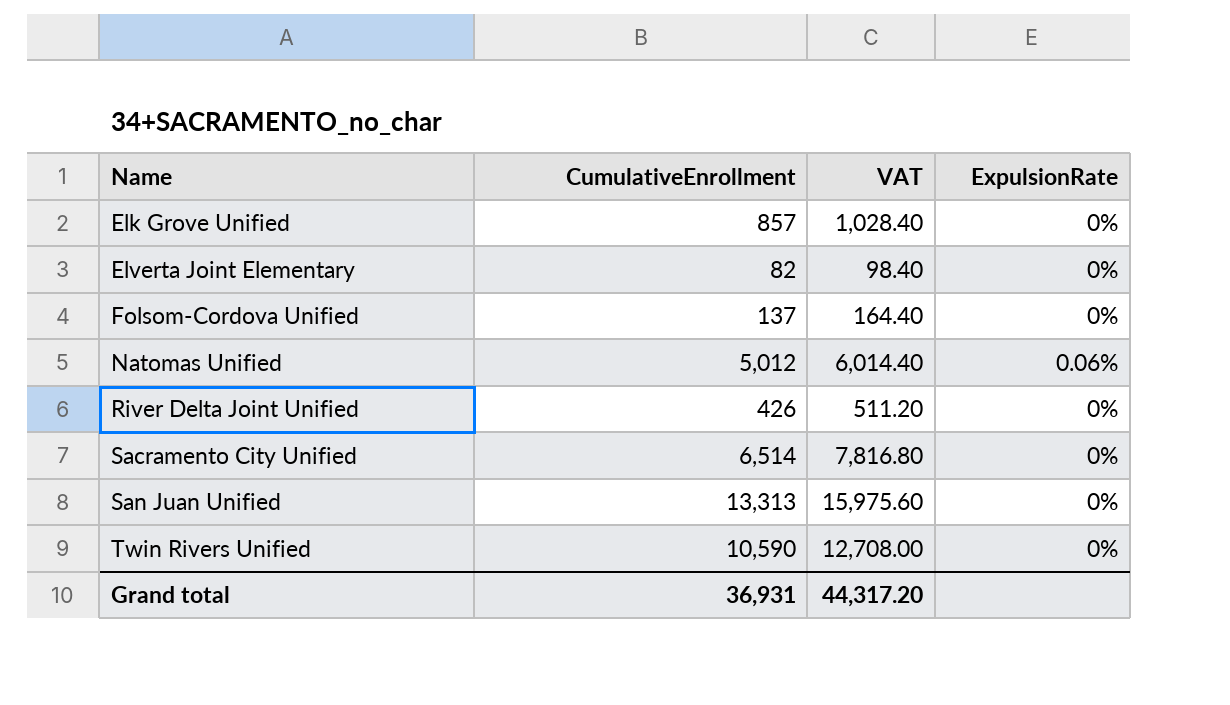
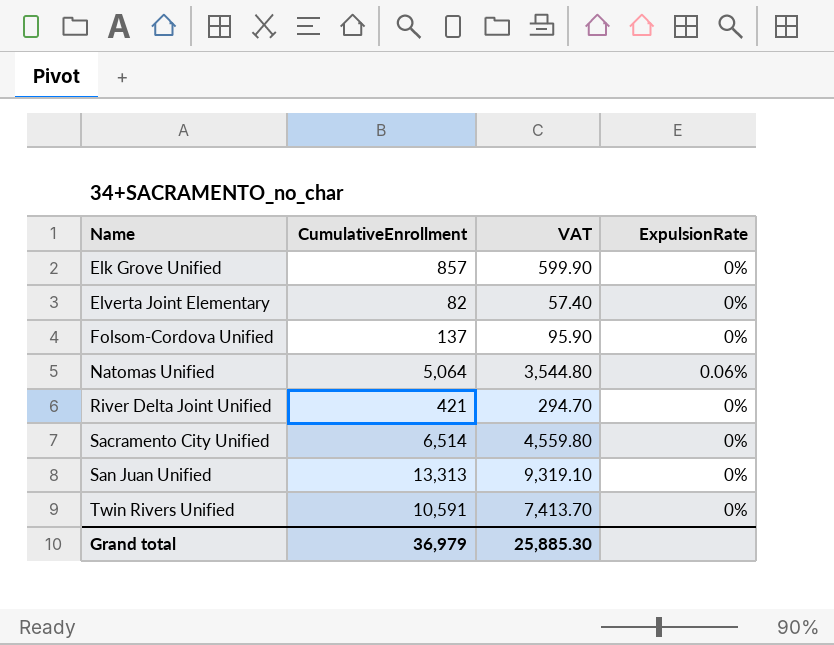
column VAT | formula: [CumulativeEnrollment] * 1.2 -> [CumulativeEnrollment] * 0.7
Natomas Unified | CumulativeEnrollment: 5,012 -> 5,064
River Delta Joint Unified | CumulativeEnrollment: 426 -> 421
Twin Rivers Unified | CumulativeEnrollment: 10,590 -> 10,591
Grand total | CumulativeEnrollment: 36,931 -> 36,979
Grand total | VAT: 44,317.20 -> 25,885.30

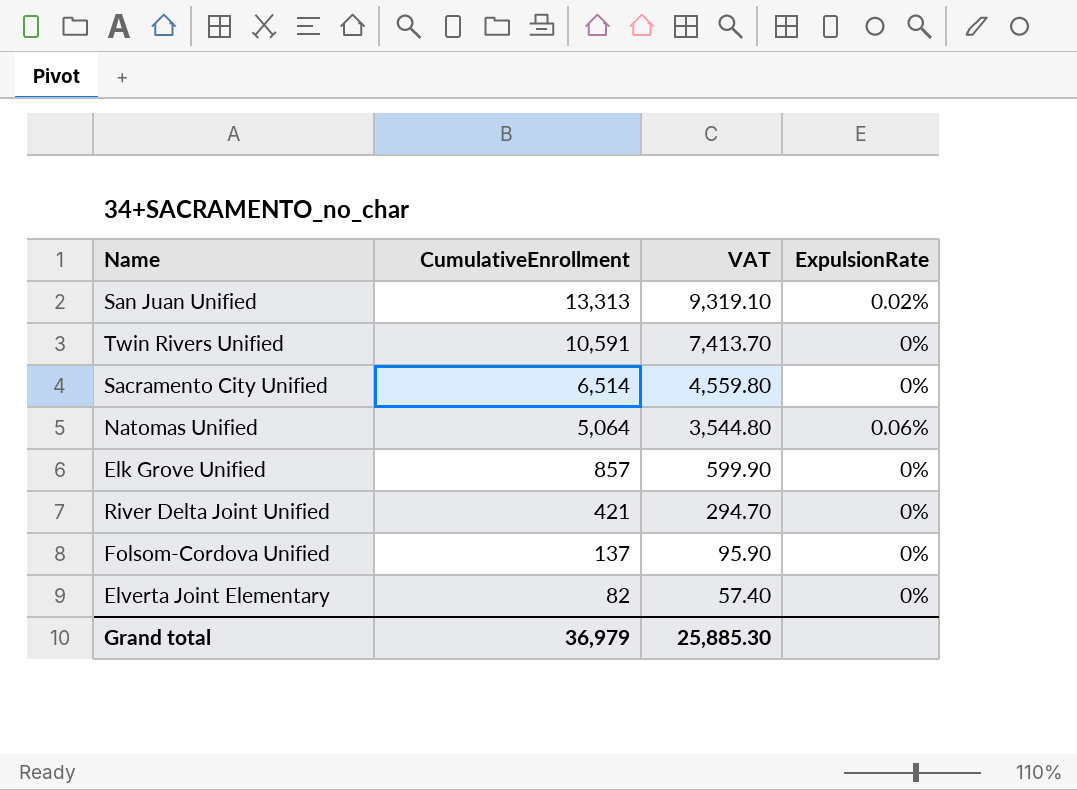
row order: Name ascending -> CumulativeEnrollment descending
San Juan Unified | ExpulsionRate: 0% -> 0.02%

